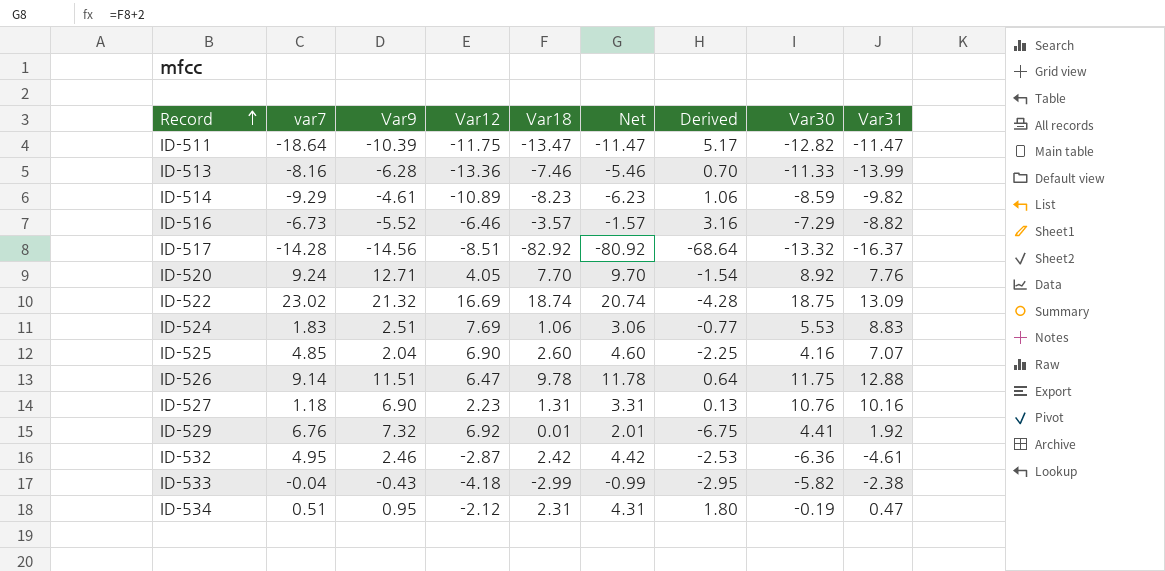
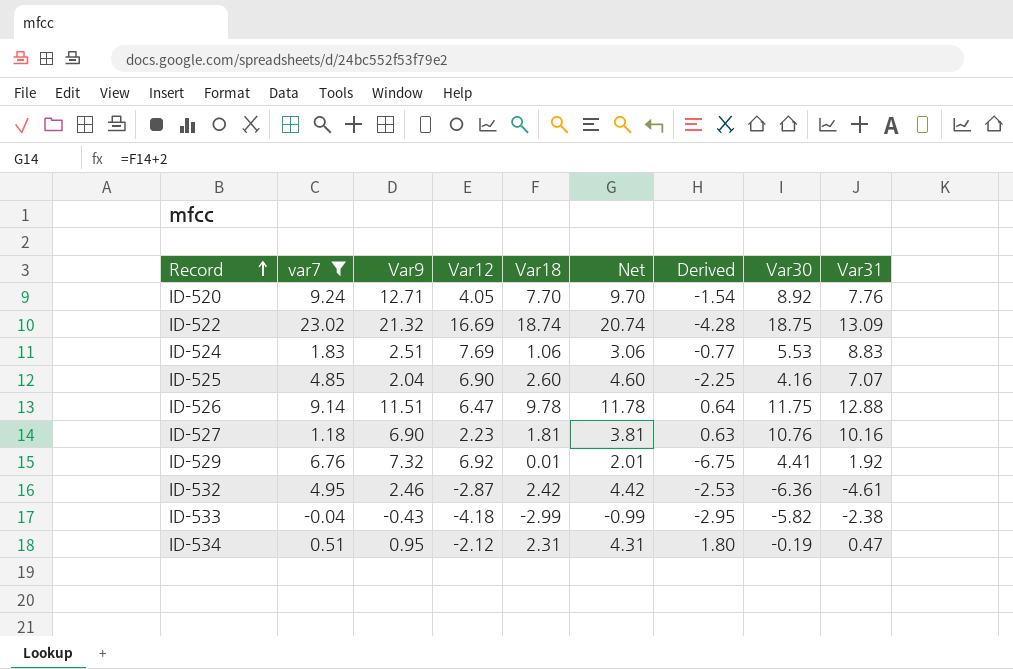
filter: none -> var7 >= -0.04
ID-527 | Var18: 1.31 -> 1.81
ID-527 | Net: 3.31 -> 3.81
ID-527 | Derived: 0.13 -> 0.63

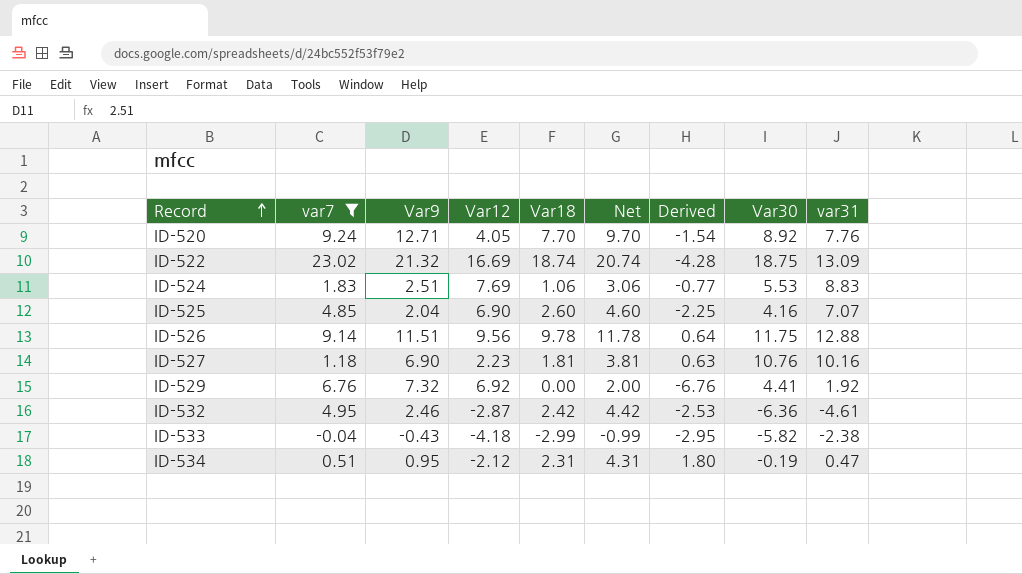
column name: Var31 -> var31
ID-526 | Var12: 6.47 -> 9.56
ID-529 | Var18: 0.01 -> 0.00
ID-529 | Net: 2.01 -> 2.00
ID-529 | Derived: -6.75 -> -6.76

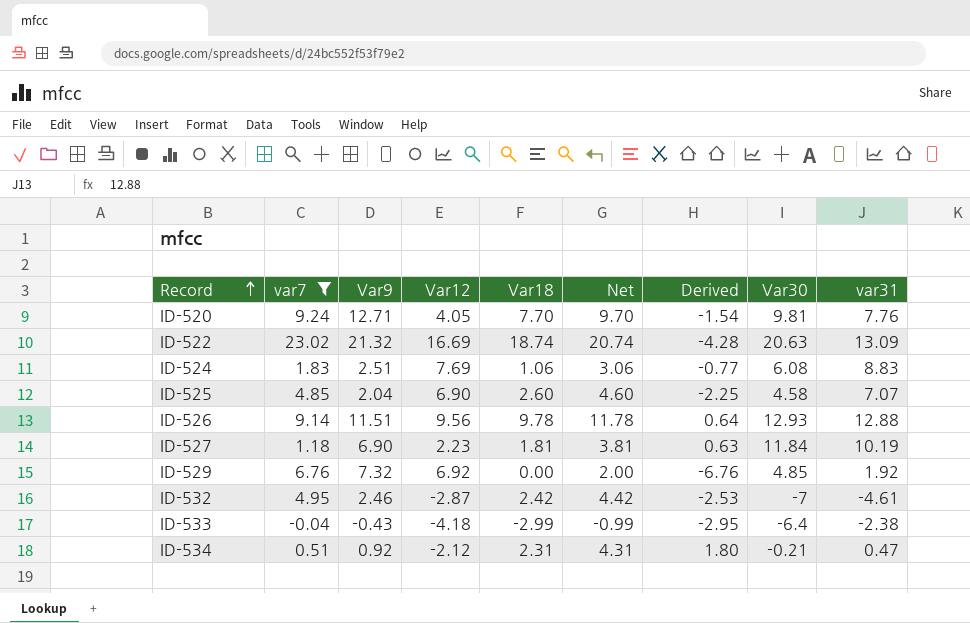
ID-520 | Var30: 8.92 -> 9.81
ID-522 | Var30: 18.75 -> 20.63
ID-524 | Var30: 5.53 -> 6.08
ID-525 | Var30: 4.16 -> 4.58
ID-526 | Var30: 11.75 -> 12.93
ID-527 | Var30: 10.76 -> 11.84
ID-527 | var31: 10.16 -> 10.19
ID-529 | Var30: 4.41 -> 4.85
ID-532 | Var30: -6.36 -> -7
ID-533 | Var30: -5.82 -> -6.4
ID-534 | Var9: 0.95 -> 0.92
ID-534 | Var30: -0.19 -> -0.21

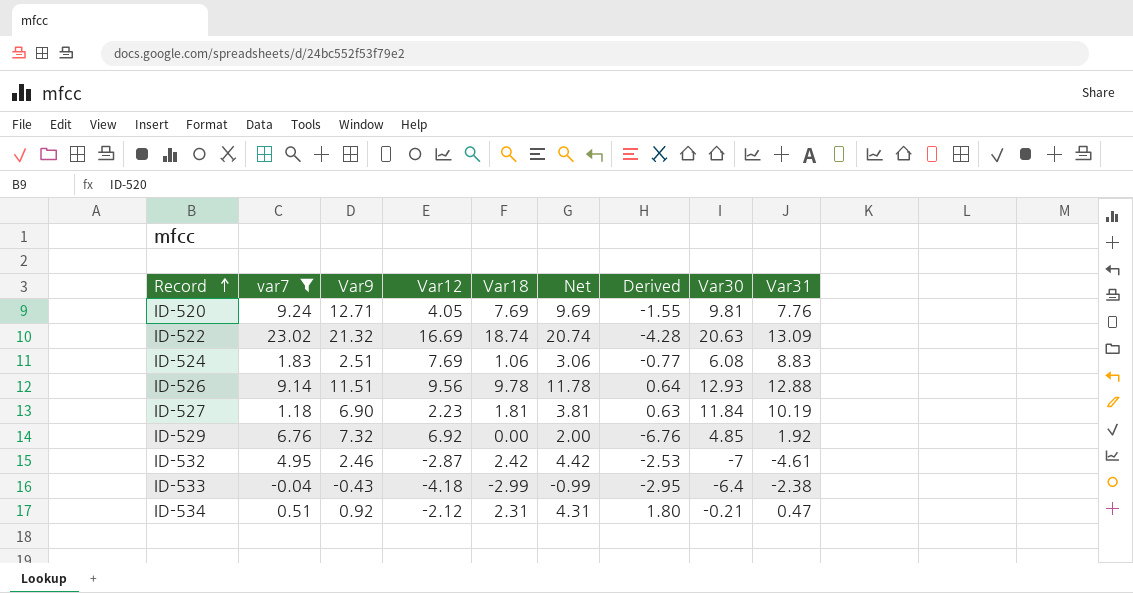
column name: var31 -> Var31
row ID-525: 4.85 | 2.04 | 6.90 | 2.60 | 4.60 | -2.25 | 4.58 | 7.07 -> none
ID-520 | Var18: 7.70 -> 7.69
ID-520 | Net: 9.70 -> 9.69
ID-520 | Derived: -1.54 -> -1.55

